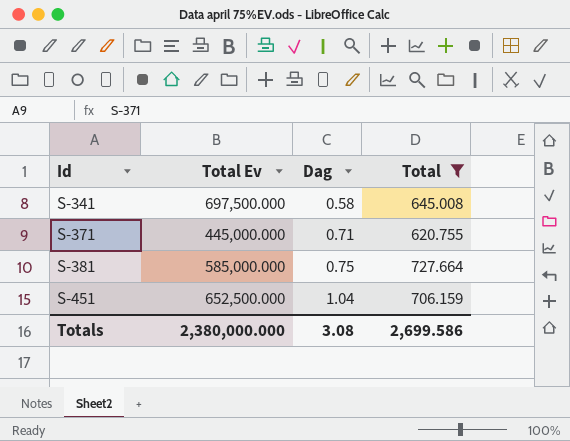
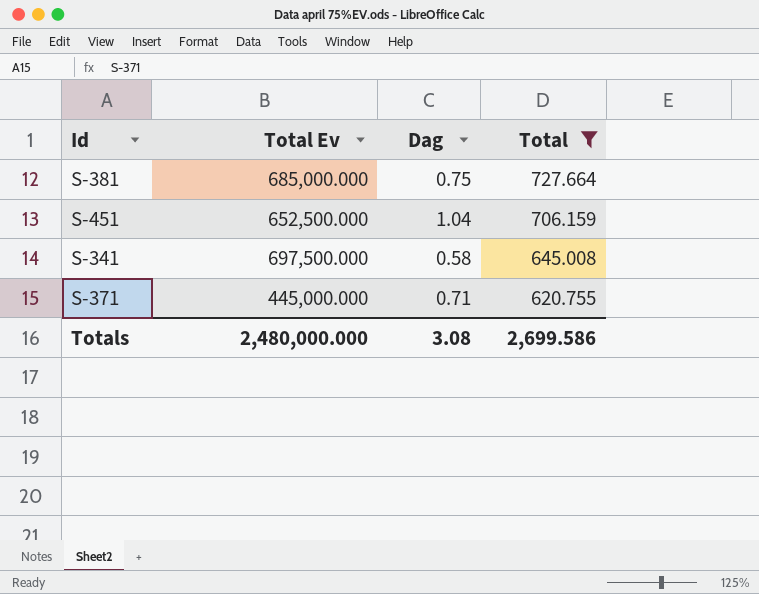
row order: Id ascending -> Total descending
S-381 | Total Ev: 585,000.000 -> 685,000.000
Totals | Total Ev: 2,380,000.000 -> 2,480,000.000

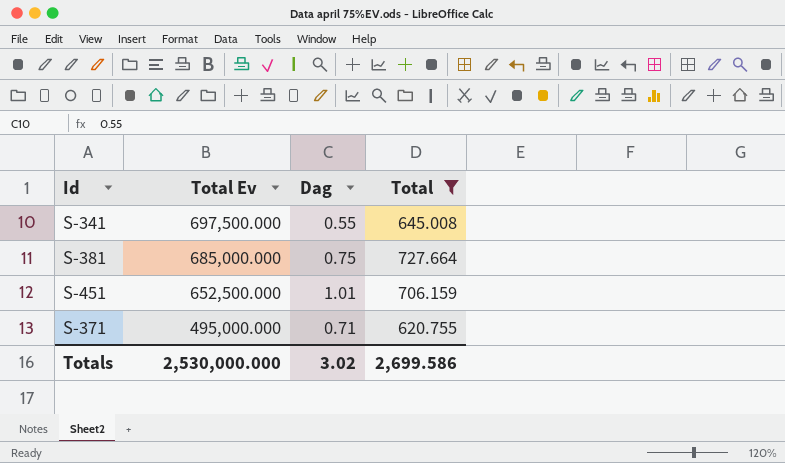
row order: Total descending -> Total Ev descending
S-341 | Dag: 0.58 -> 0.55
S-451 | Dag: 1.04 -> 1.01
S-371 | Total Ev: 445,000.000 -> 495,000.000
Totals | Total Ev: 2,480,000.000 -> 2,530,000.000
Totals | Dag: 3.08 -> 3.02

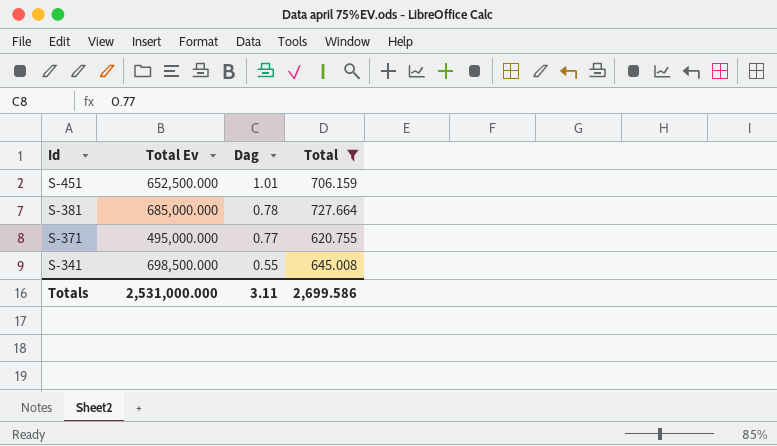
row order: Total Ev descending -> Id descending
S-381 | Dag: 0.75 -> 0.78
S-371 | Dag: 0.71 -> 0.77
S-341 | Total Ev: 697,500.000 -> 698,500.000
Totals | Total Ev: 2,530,000.000 -> 2,531,000.000
Totals | Dag: 3.02 -> 3.11

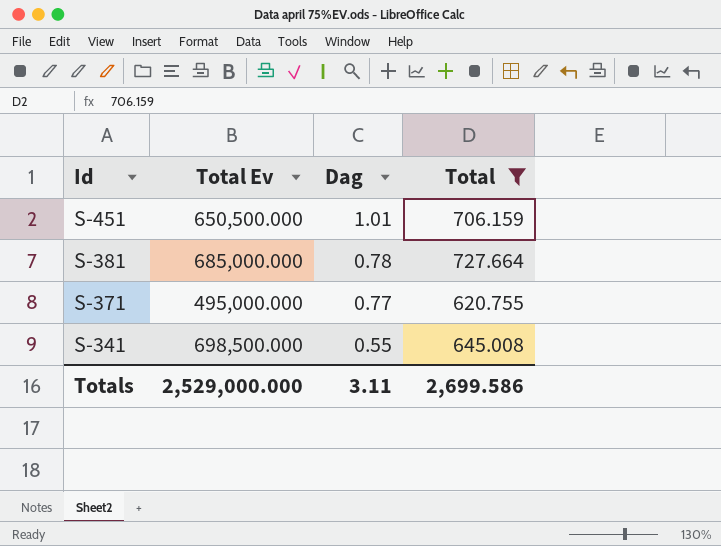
S-451 | Total Ev: 652,500.000 -> 650,500.000
Totals | Total Ev: 2,531,000.000 -> 2,529,000.000

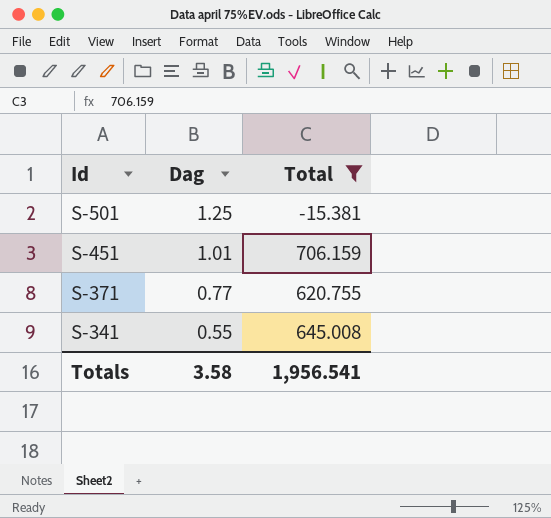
column Total Ev | position: 2 -> none
row S-381: 685,000.000 | 0.78 | 727.664 -> none
row S-501: none -> 1.25 | -15.381
Totals | Dag: 3.11 -> 3.58
Totals | Total: 2,699.586 -> 1,956.541

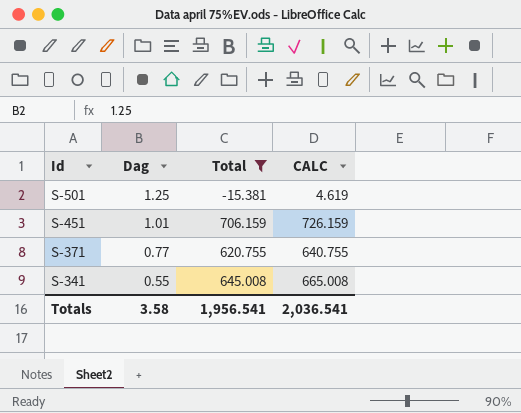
column CALC | formula: none -> [Total] + 20

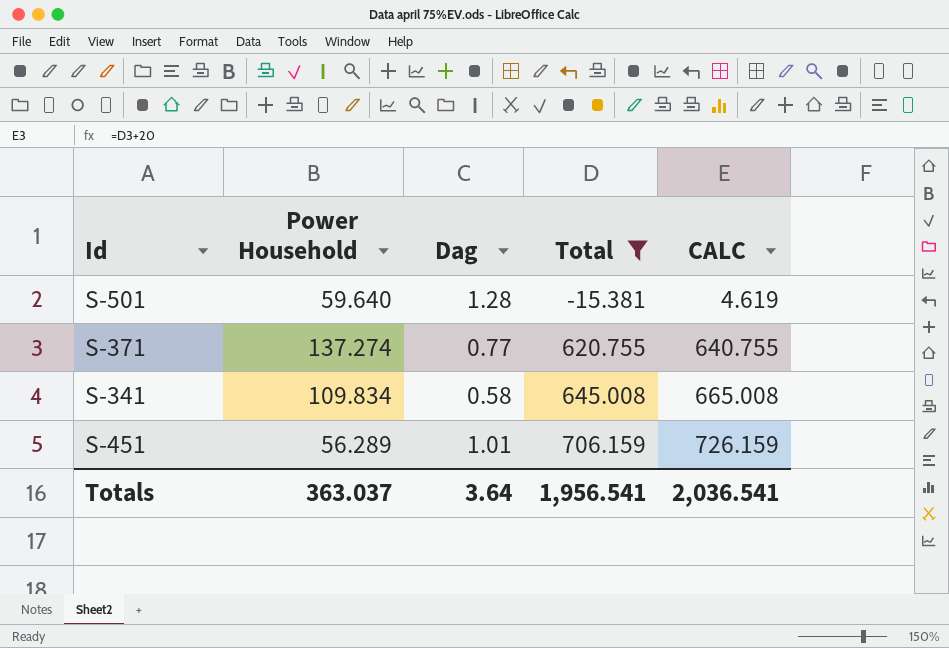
row order: Id descending -> Total ascending
column Power Household | position: none -> 2
S-501 | Dag: 1.25 -> 1.28
S-341 | Dag: 0.55 -> 0.58
Totals | Dag: 3.58 -> 3.64

